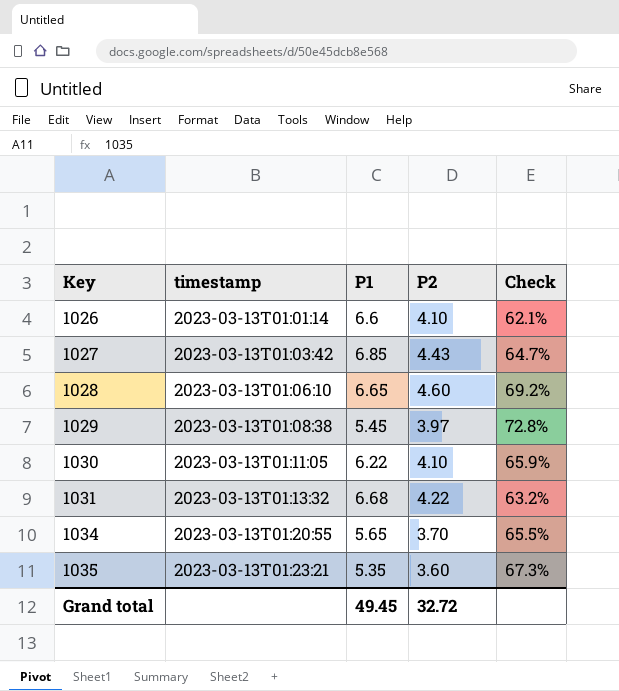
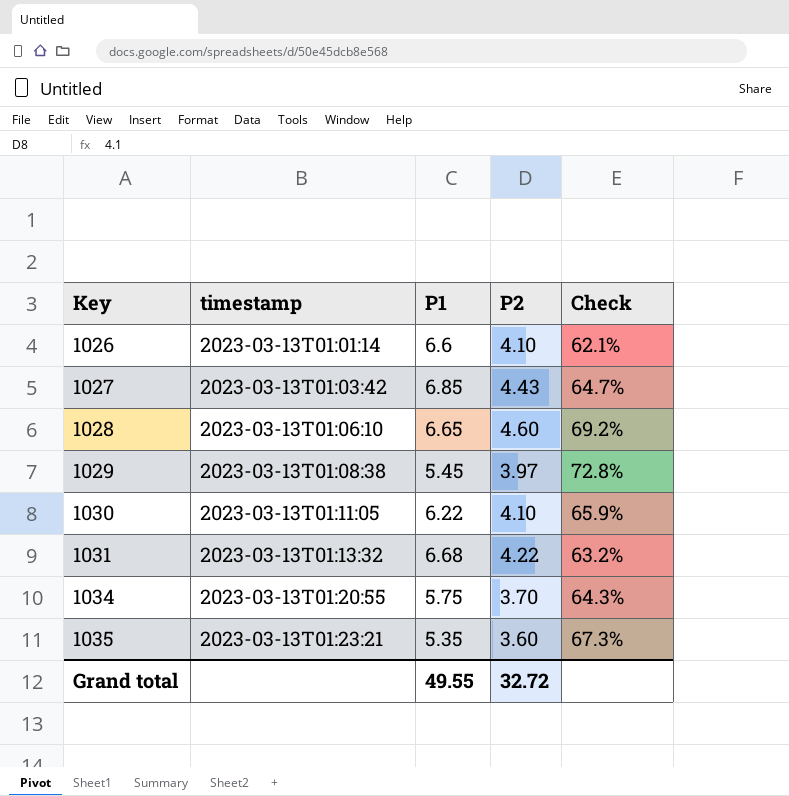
1034 | P1: 5.65 -> 5.75
1034 | Check: 65.5% -> 64.3%
Grand total | P1: 49.45 -> 49.55

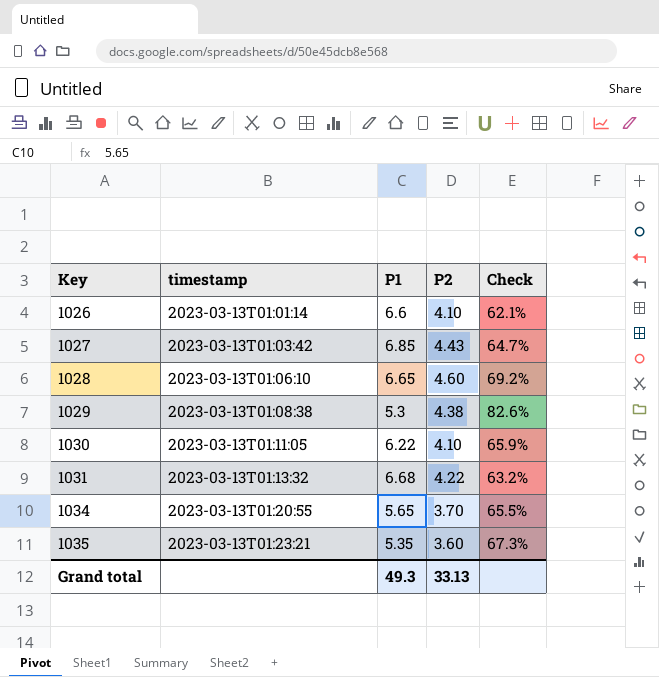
1029 | P1: 5.45 -> 5.3
1029 | P2: 3.97 -> 4.38
1029 | Check: 72.8% -> 82.6%
1034 | P1: 5.75 -> 5.65
1034 | Check: 64.3% -> 65.5%
Grand total | P1: 49.55 -> 49.3
Grand total | P2: 32.72 -> 33.13

